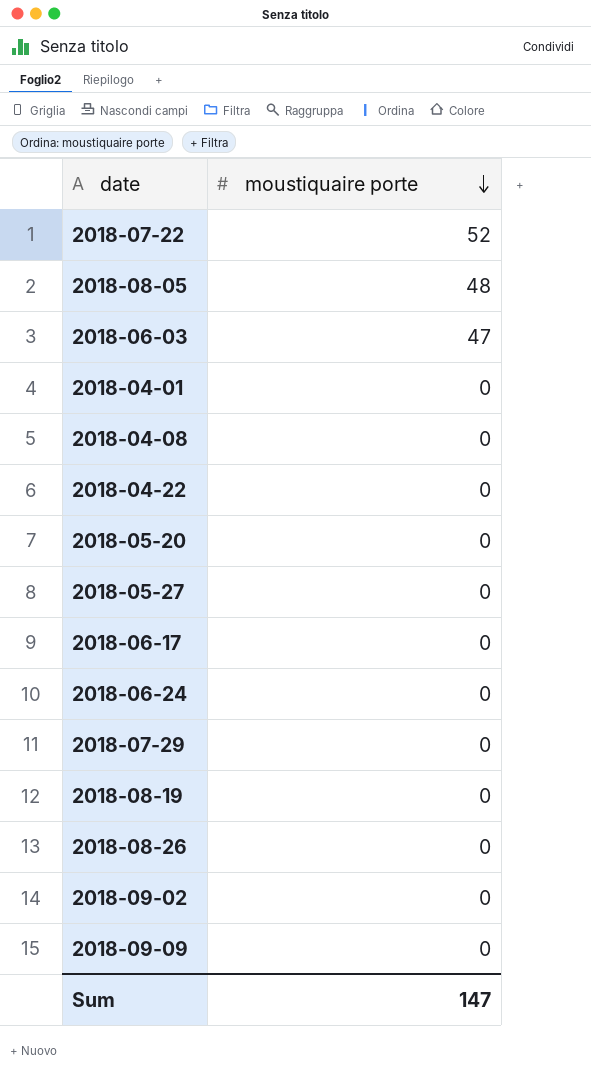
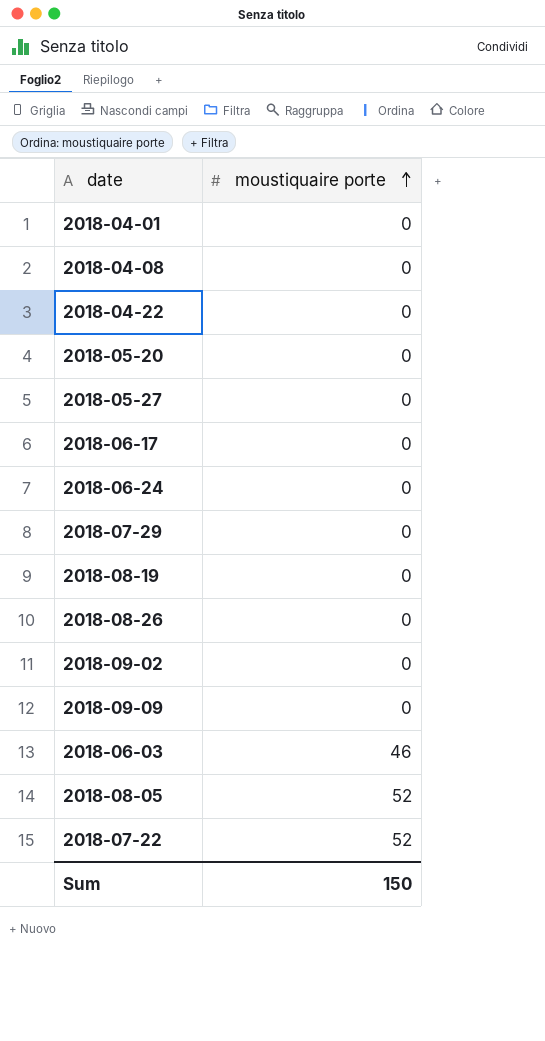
row order: moustiquaire porte descending -> moustiquaire porte ascending
2018-06-03 | moustiquaire porte: 47 -> 46
2018-08-05 | moustiquaire porte: 48 -> 52
Sum | moustiquaire porte: 147 -> 150

